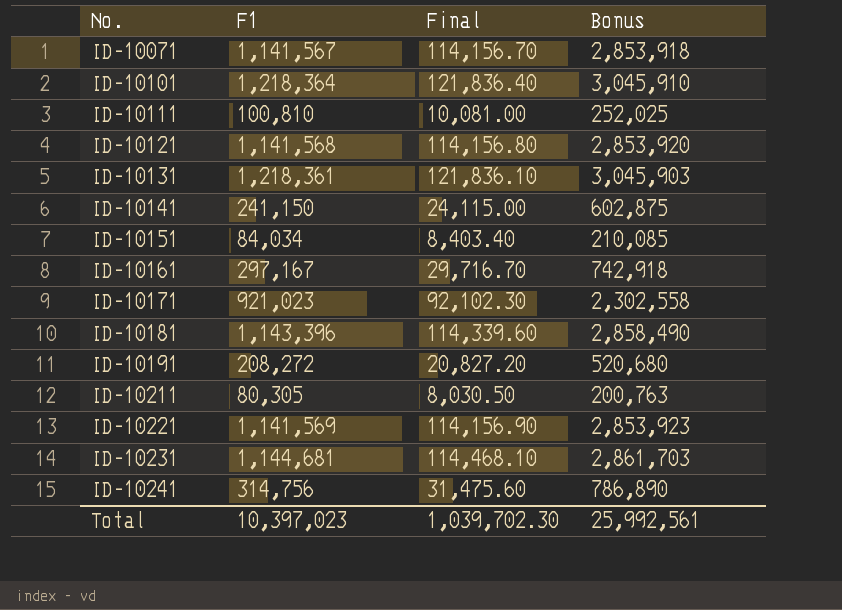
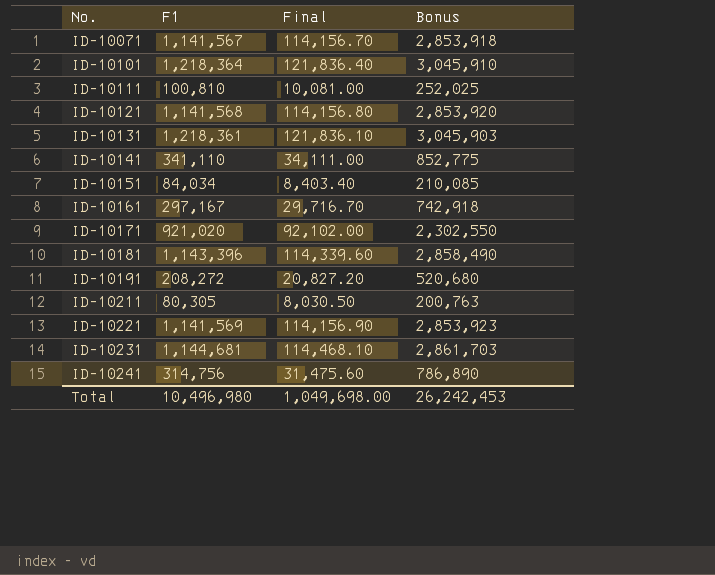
ID-10141 | F1: 241,150 -> 341,110
ID-10141 | Final: 24,115.00 -> 34,111.00
ID-10141 | Bonus: 602,875 -> 852,775
ID-10171 | F1: 921,023 -> 921,020
ID-10171 | Final: 92,102.30 -> 92,102.00
ID-10171 | Bonus: 2,302,558 -> 2,302,550
Total | F1: 10,397,023 -> 10,496,980
Total | Final: 1,039,702.30 -> 1,049,698.00
Total | Bonus: 25,992,561 -> 26,242,453

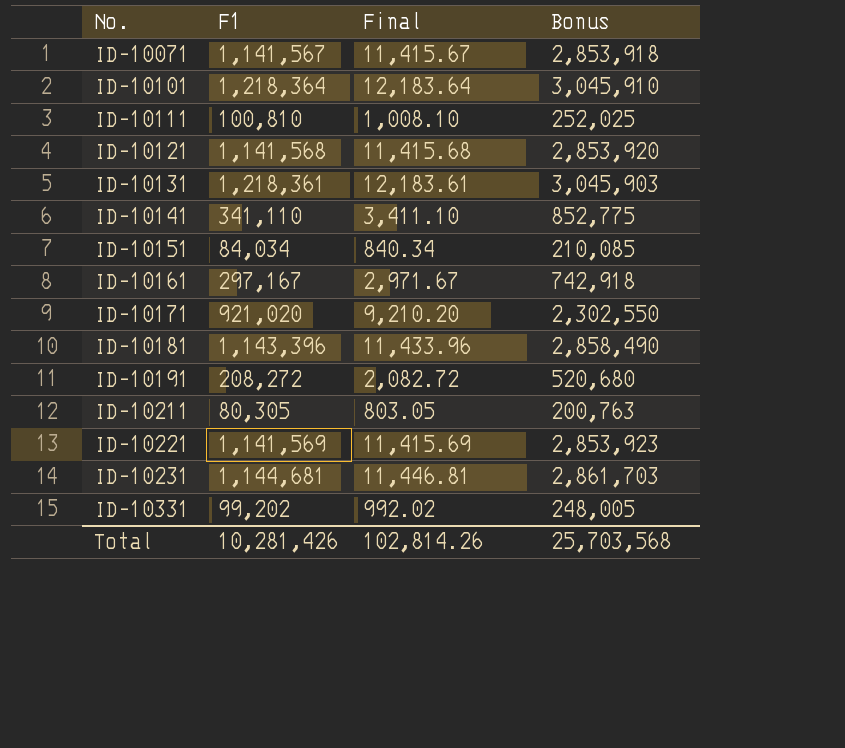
column Final | formula: [F1] * 0.1 -> [F1] * 0.01
row ID-10241: 314,756 | 31,475.60 | 786,890 -> none
row ID-10331: none -> 99,202 | 992.02 | 248,005
Total | F1: 10,496,980 -> 10,281,426
Total | Final: 1,049,698.00 -> 102,814.26
Total | Bonus: 26,242,453 -> 25,703,568

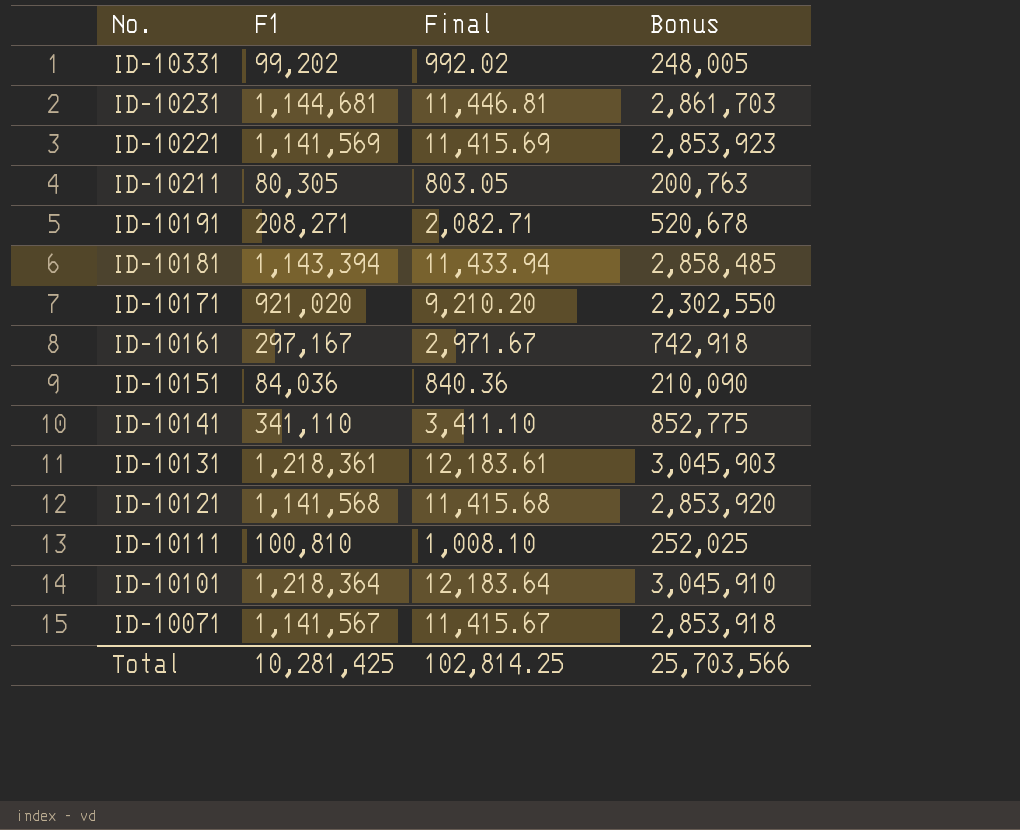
row order: No. ascending -> No. descending
ID-10191 | F1: 208,272 -> 208,271
ID-10191 | Final: 2,082.72 -> 2,082.71
ID-10191 | Bonus: 520,680 -> 520,678
ID-10181 | F1: 1,143,396 -> 1,143,394
ID-10181 | Final: 11,433.96 -> 11,433.94
ID-10181 | Bonus: 2,858,490 -> 2,858,485
ID-10151 | F1: 84,034 -> 84,036
ID-10151 | Final: 840.34 -> 840.36
ID-10151 | Bonus: 210,085 -> 210,090
Total | F1: 10,281,426 -> 10,281,425
Total | Final: 102,814.26 -> 102,814.25
Total | Bonus: 25,703,568 -> 25,703,566

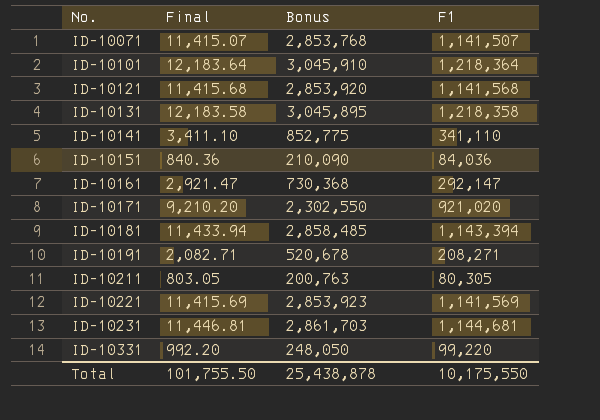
row order: No. descending -> No. ascending
column F1 | position: 2 -> 4
row ID-10111: 100,810 | 1,008.10 | 252,025 -> none
ID-10071 | Final: 11,415.67 -> 11,415.07
ID-10071 | Bonus: 2,853,918 -> 2,853,768
ID-10071 | F1: 1,141,567 -> 1,141,507
ID-10131 | Final: 12,183.61 -> 12,183.58
ID-10131 | Bonus: 3,045,903 -> 3,045,895
ID-10131 | F1: 1,218,361 -> 1,218,358
ID-10161 | Final: 2,971.67 -> 2,921.47
ID-10161 | Bonus: 742,918 -> 730,368
ID-10161 | F1: 297,167 -> 292,147
ID-10331 | Final: 992.02 -> 992.20
ID-10331 | Bonus: 248,005 -> 248,050
ID-10331 | F1: 99,202 -> 99,220
Total | Final: 102,814.25 -> 101,755.50
Total | Bonus: 25,703,566 -> 25,438,878
Total | F1: 10,281,425 -> 10,175,550

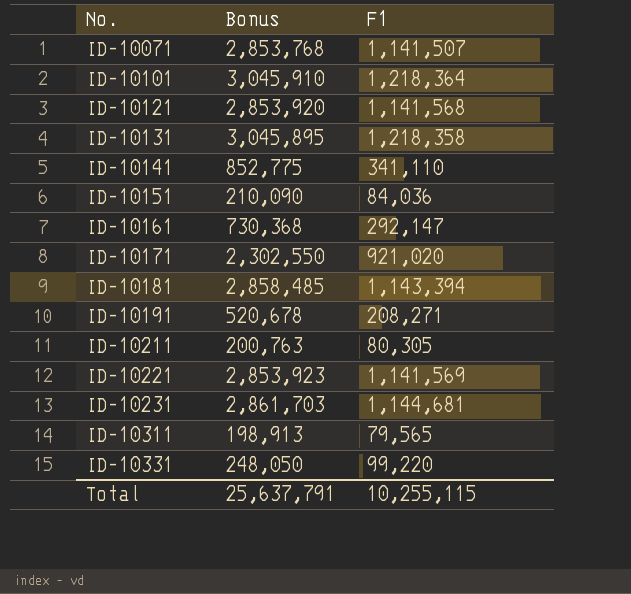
column Final | formula: [F1] * 0.01 -> none
row ID-10311: none -> 198,913 | 79,565
Total | Bonus: 25,438,878 -> 25,637,791
Total | F1: 10,175,550 -> 10,255,115

